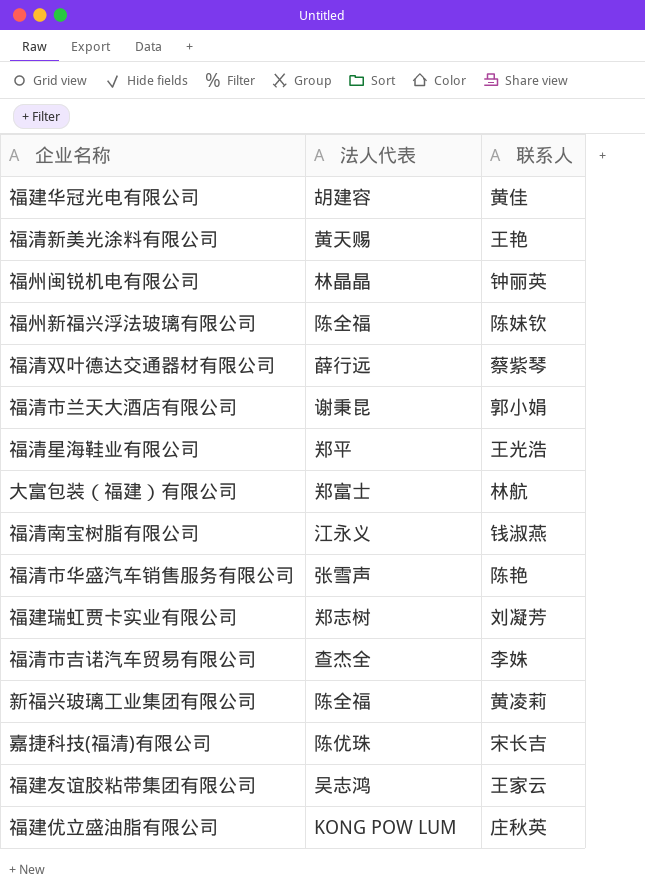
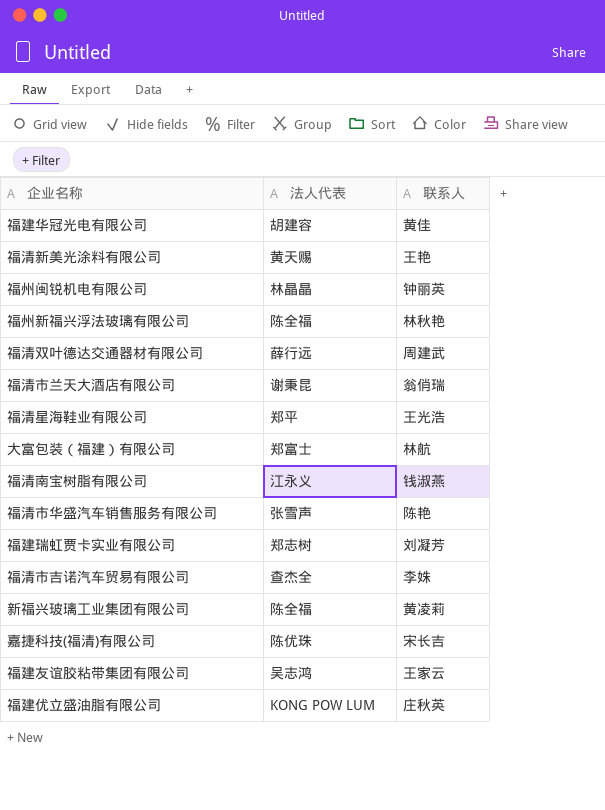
福州新福兴浮法玻璃有限公司 | 联系人: 陈妹钦 -> 林秋艳
福清双叶德达交通器材有限公司 | 联系人: 蔡紫琴 -> 周建武
福清市兰天大酒店有限公司 | 联系人: 郭小娟 -> 翁俏瑞

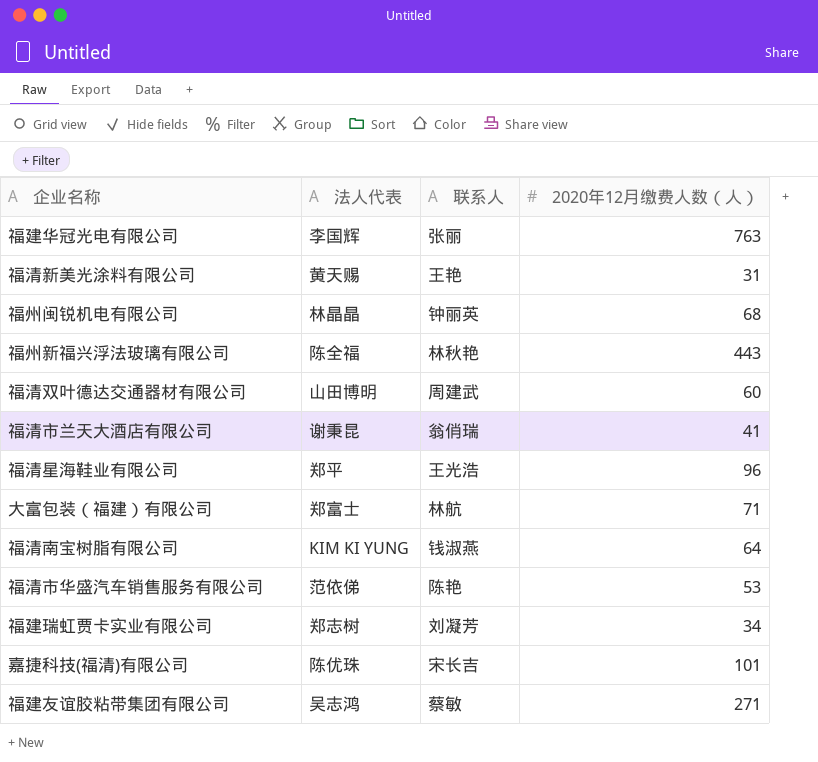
column 2020年12月缴费人数（人） | position: none -> 4
row 福清市吉诺汽车贸易有限公司: 查杰全 | 李姝 -> none
row 新福兴玻璃工业集团有限公司: 陈全福 | 黄凌莉 -> none
row 福建优立盛油脂有限公司: KONG POW LUM | 庄秋英 -> none
福建华冠光电有限公司 | 法人代表: 胡建容 -> 李国辉
福建华冠光电有限公司 | 联系人: 黄佳 -> 张丽
福清双叶德达交通器材有限公司 | 法人代表: 薛行远 -> 山田博明
福清南宝树脂有限公司 | 法人代表: 江永义 -> KIM KI YUNG
福清市华盛汽车销售服务有限公司 | 法人代表: 张雪声 -> 范依俤
福建友谊胶粘带集团有限公司 | 联系人: 王家云 -> 蔡敏

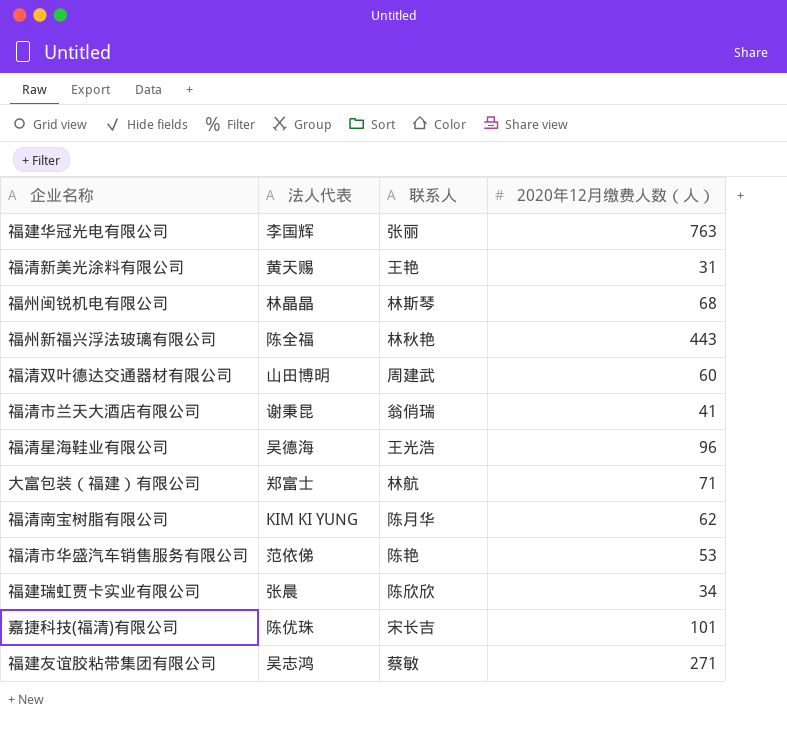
福州闽锐机电有限公司 | 联系人: 钟丽英 -> 林斯琴
福清星海鞋业有限公司 | 法人代表: 郑平 -> 吴德海
福清南宝树脂有限公司 | 联系人: 钱淑燕 -> 陈月华
福清南宝树脂有限公司 | 2020年12月缴费人数（人）: 64 -> 62
福建瑞虹贾卡实业有限公司 | 法人代表: 郑志树 -> 张晨
福建瑞虹贾卡实业有限公司 | 联系人: 刘凝芳 -> 陈欣欣

